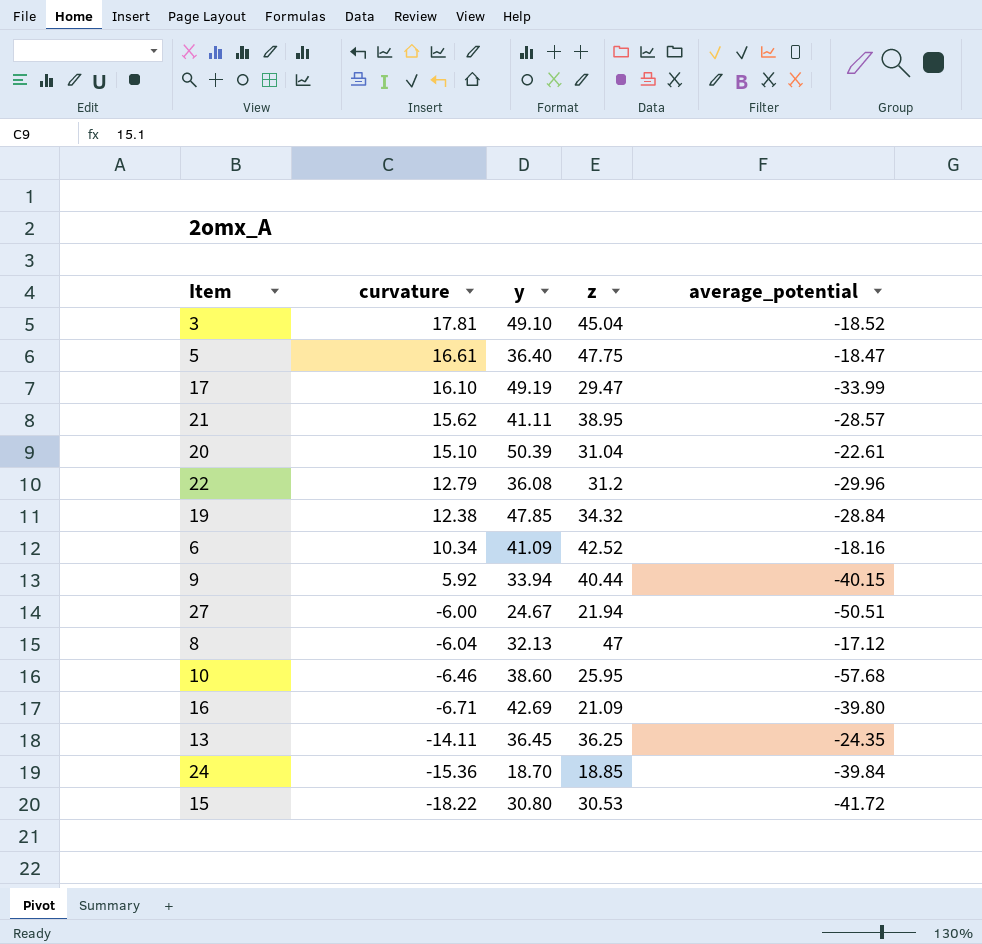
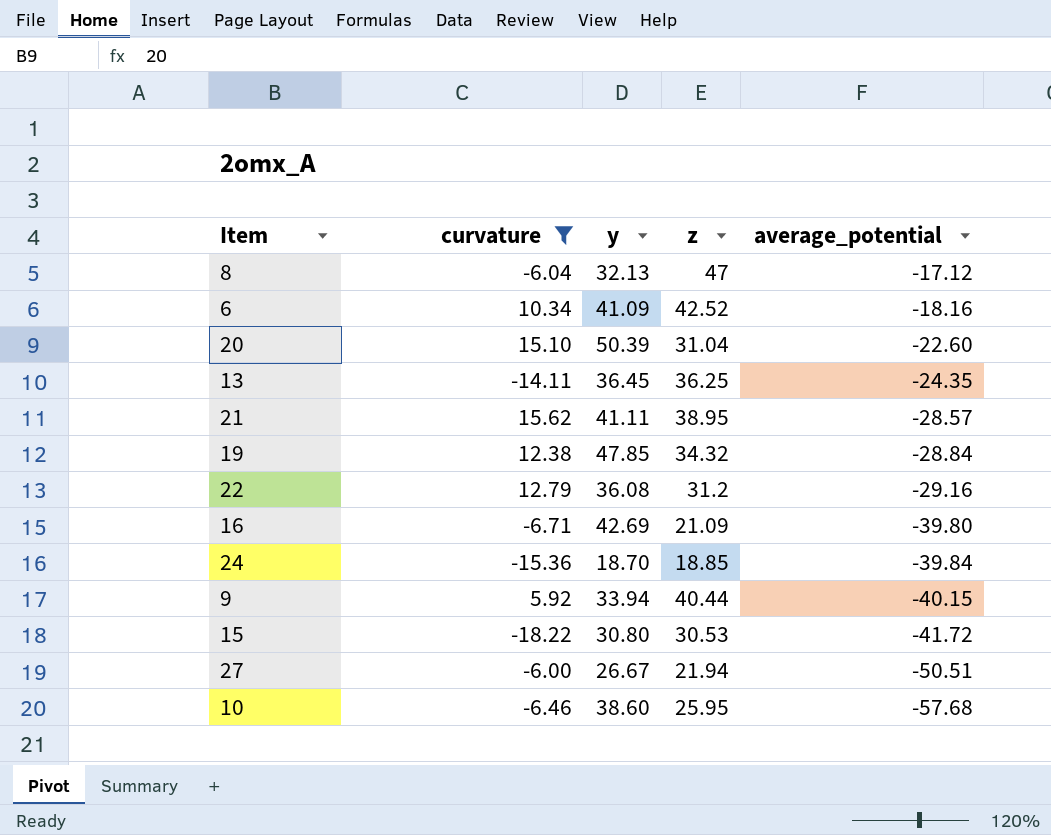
filter: none -> curvature <= 15.62
row order: curvature descending -> average_potential descending
20 | average_potential: -22.61 -> -22.60
22 | average_potential: -29.96 -> -29.16
27 | y: 24.67 -> 26.67

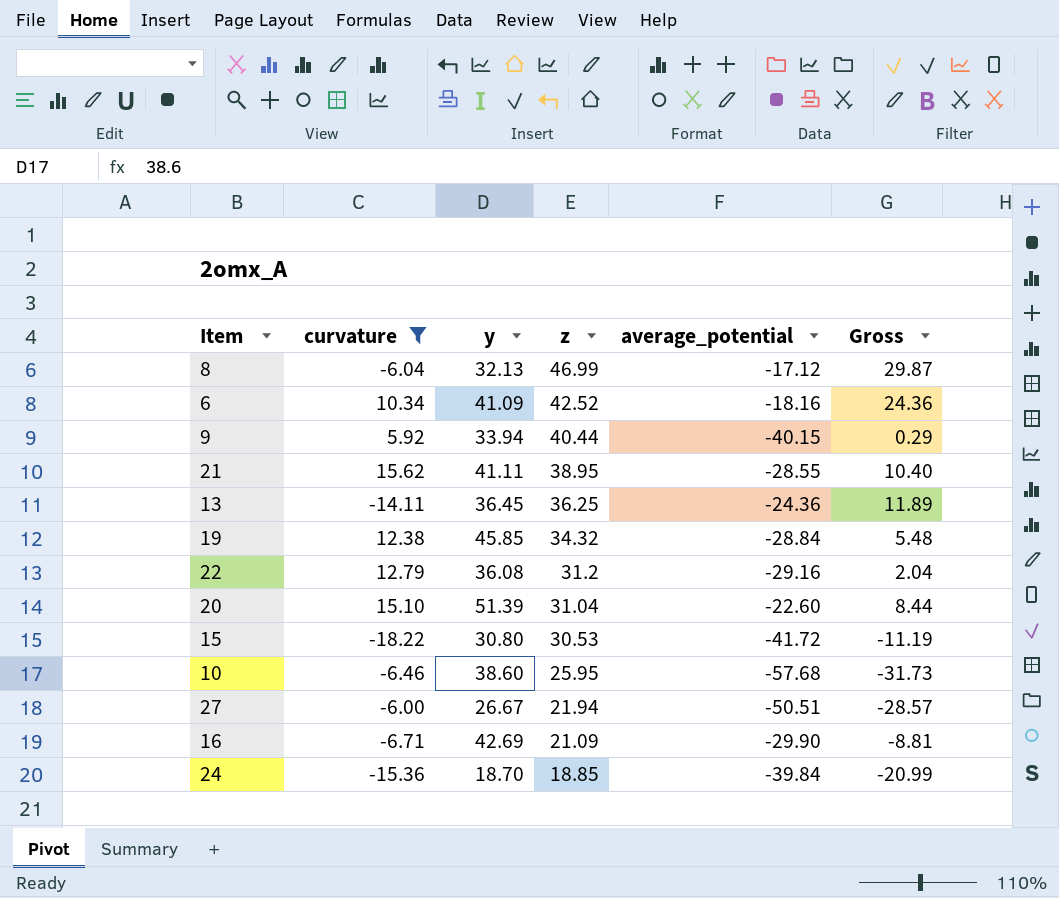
row order: average_potential descending -> z descending
column Gross | formula: none -> [z] + [average_potential]
8 | z: 47 -> 46.99
21 | average_potential: -28.57 -> -28.55
13 | average_potential: -24.35 -> -24.36
19 | y: 47.85 -> 45.85
20 | y: 50.39 -> 51.39
16 | average_potential: -39.80 -> -29.90

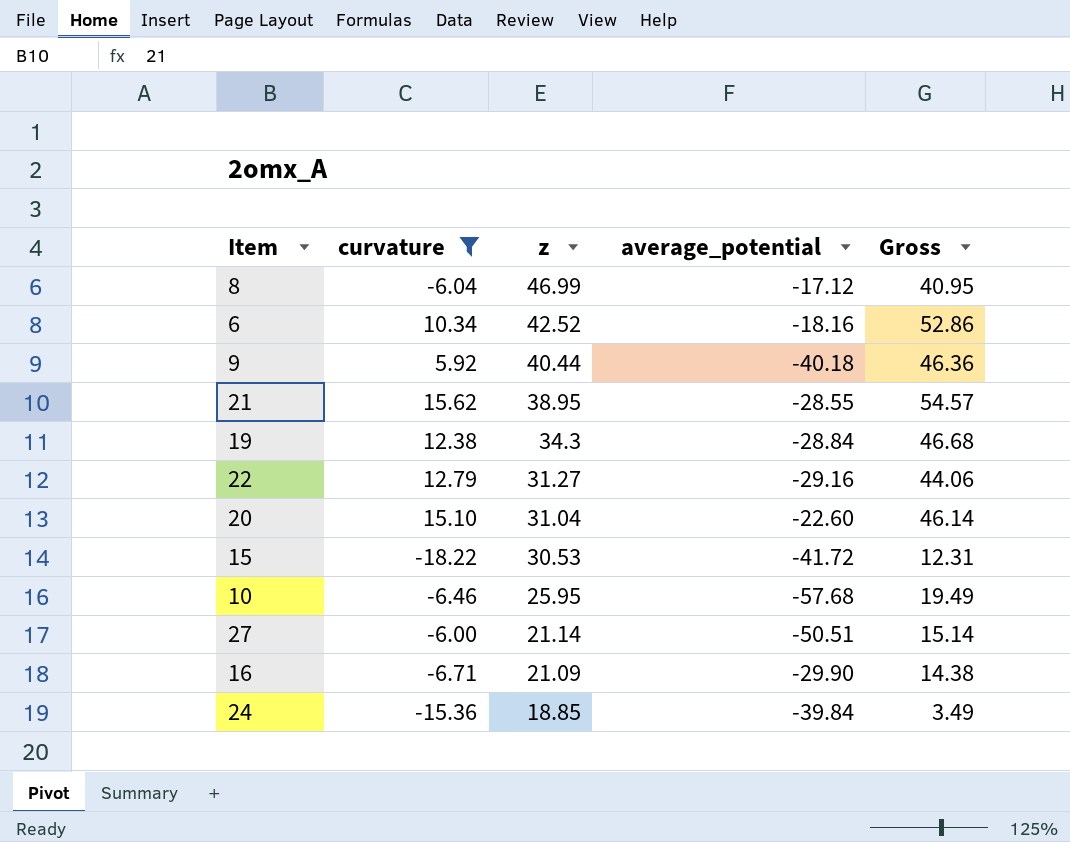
column y | position: 3 -> none
column Gross | formula: [z] + [average_potential] -> [curvature] + [z]
row 13: -14.11 | 36.45 | 36.25 | -24.36 | 11.89 -> none
9 | average_potential: -40.15 -> -40.18
19 | z: 34.32 -> 34.3
22 | z: 31.2 -> 31.27
27 | z: 21.94 -> 21.14

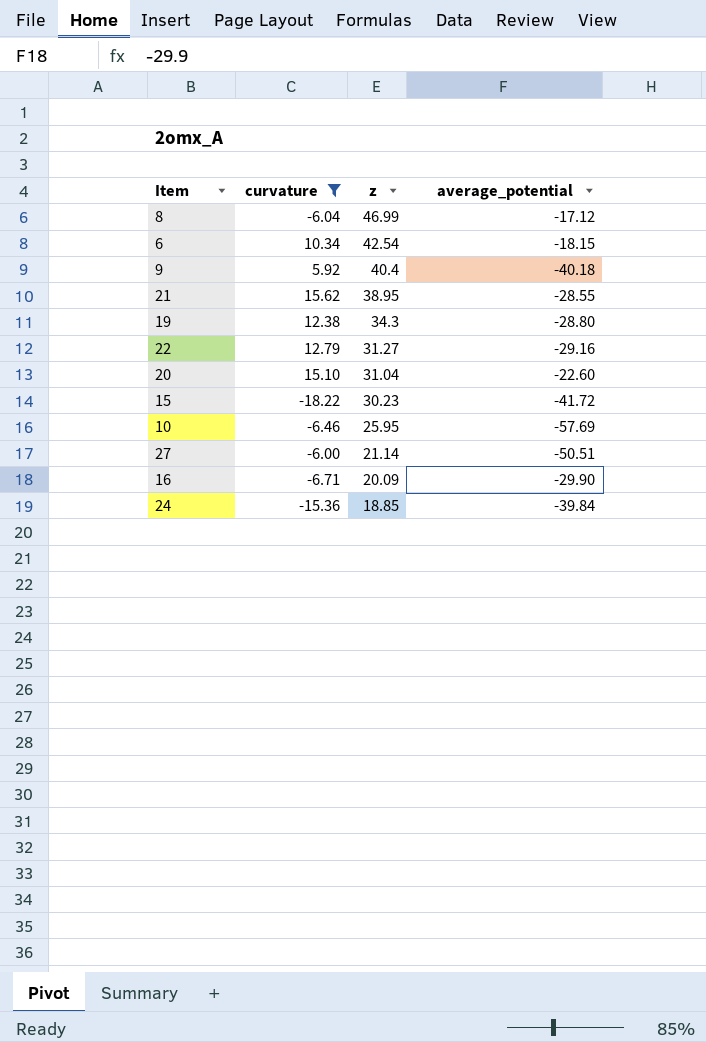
column Gross | formula: [curvature] + [z] -> none
6 | z: 42.52 -> 42.54
6 | average_potential: -18.16 -> -18.15
9 | z: 40.44 -> 40.4
19 | average_potential: -28.84 -> -28.80
15 | z: 30.53 -> 30.23
10 | average_potential: -57.68 -> -57.69
16 | z: 21.09 -> 20.09

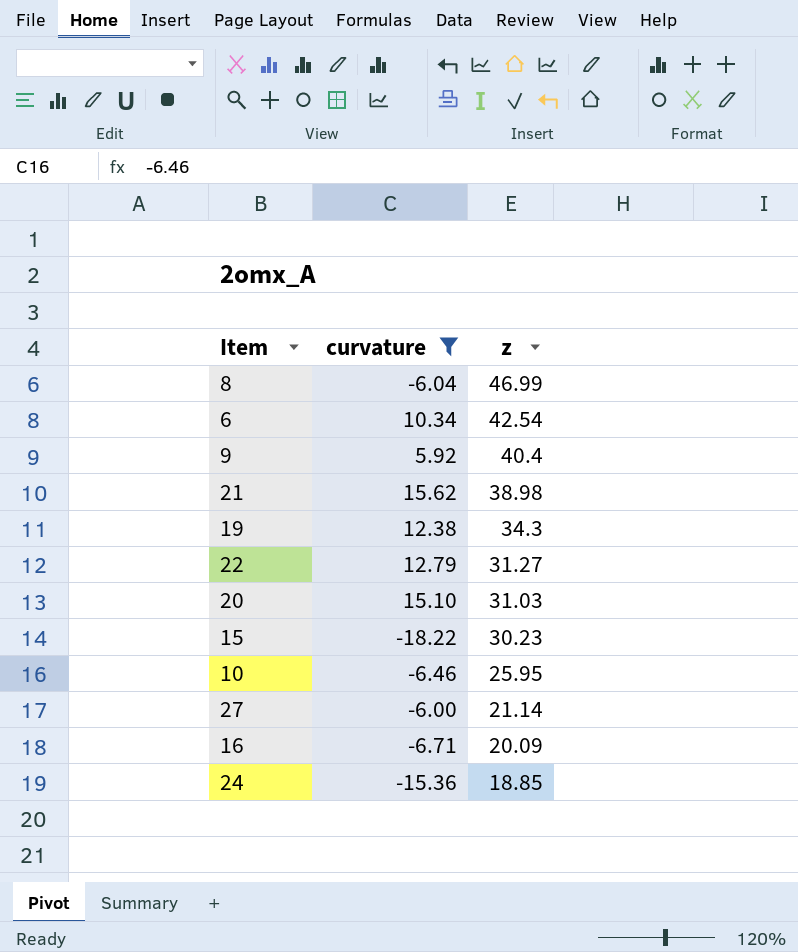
column average_potential | position: 4 -> none
21 | z: 38.95 -> 38.98
20 | z: 31.04 -> 31.03

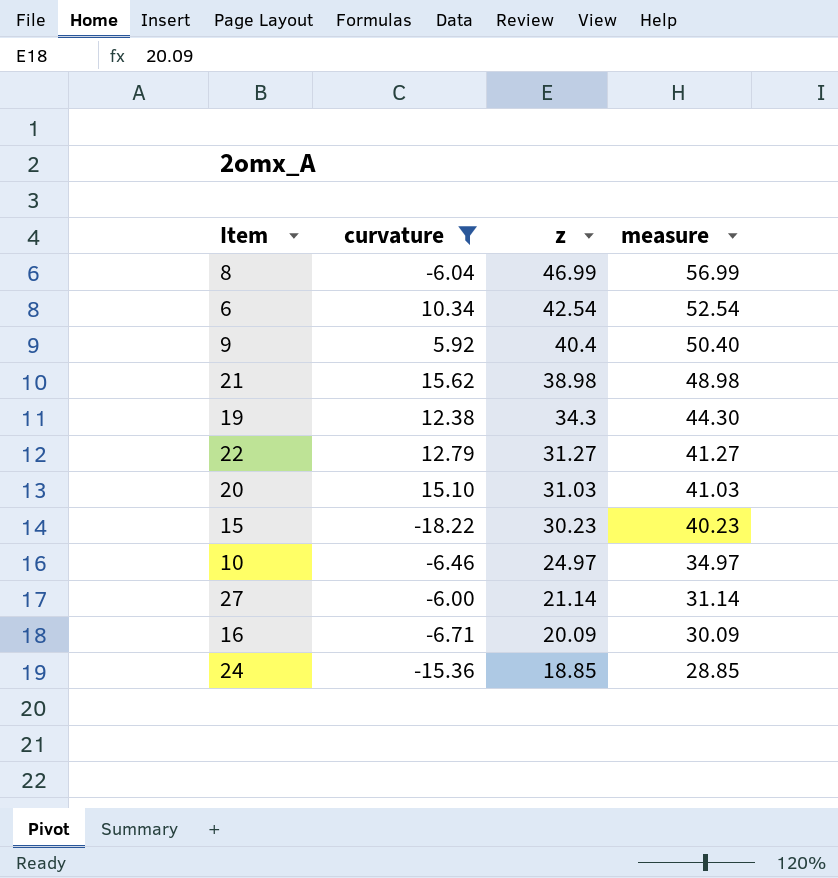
column measure | formula: none -> [z] + 10
10 | z: 25.95 -> 24.97

